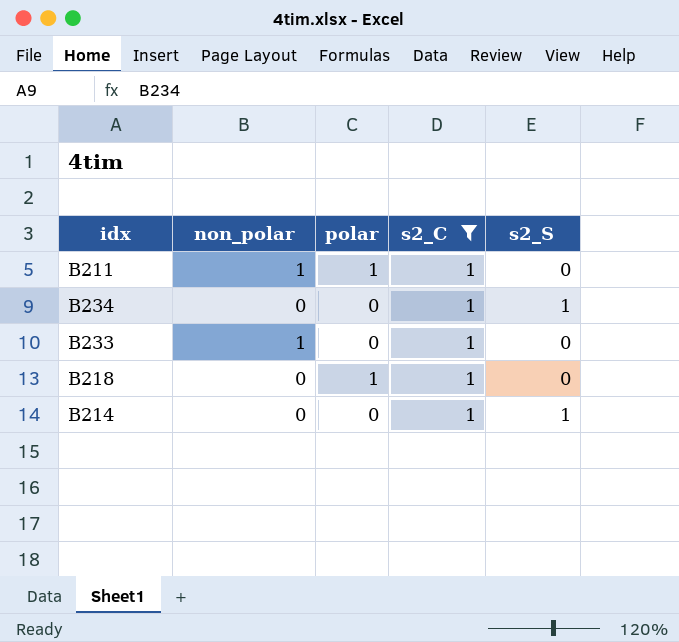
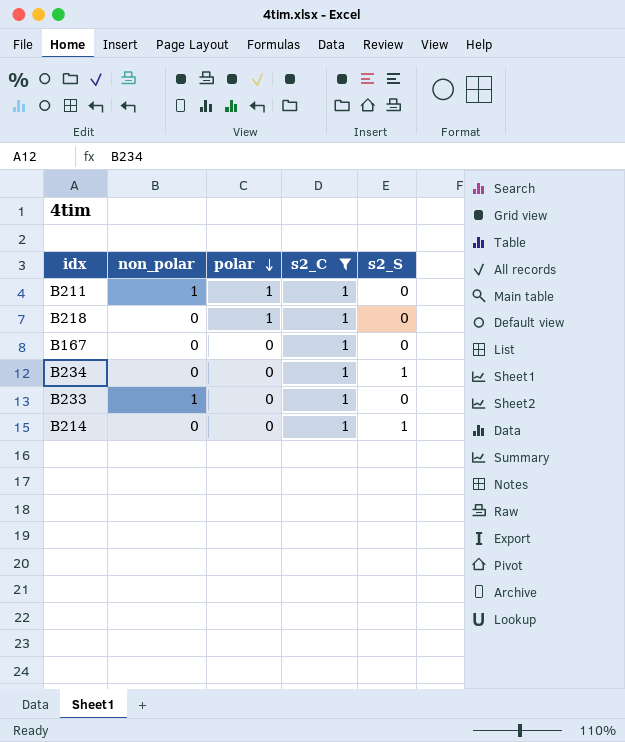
row order: none -> polar descending
row B167: none -> 0 | 0 | 1 | 0

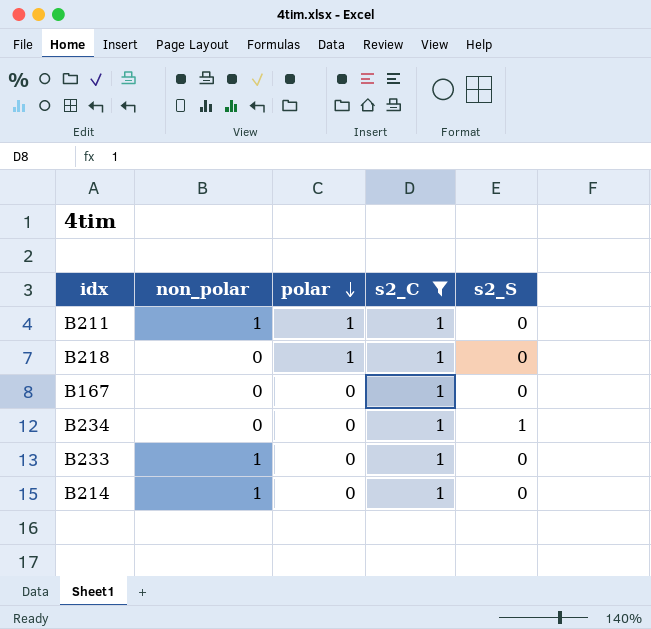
B214 | non_polar: 0 -> 1
B214 | s2_S: 1 -> 0

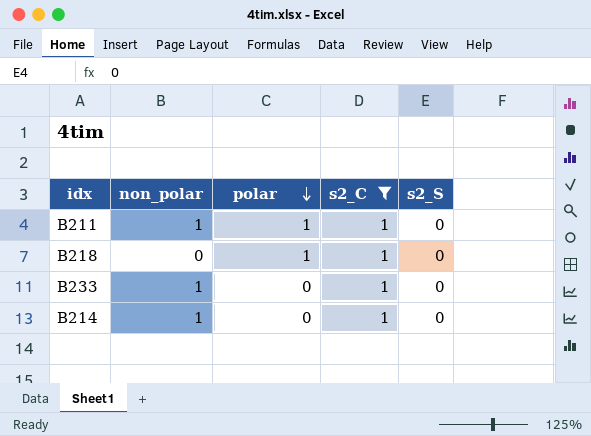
row B167: 0 | 0 | 1 | 0 -> none
row B234: 0 | 0 | 1 | 1 -> none

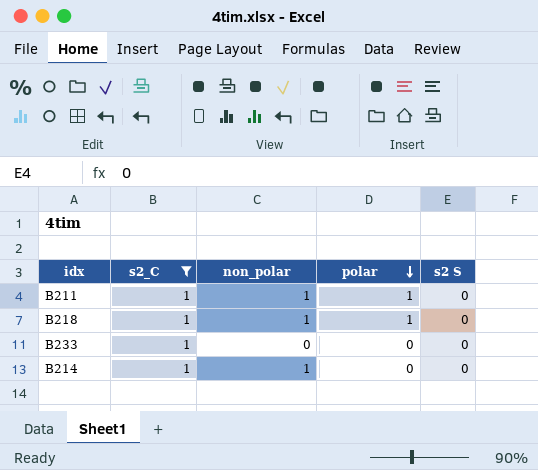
column s2_C | position: 4 -> 2
column name: s2_S -> s2 S
B218 | non_polar: 0 -> 1
B233 | non_polar: 1 -> 0

